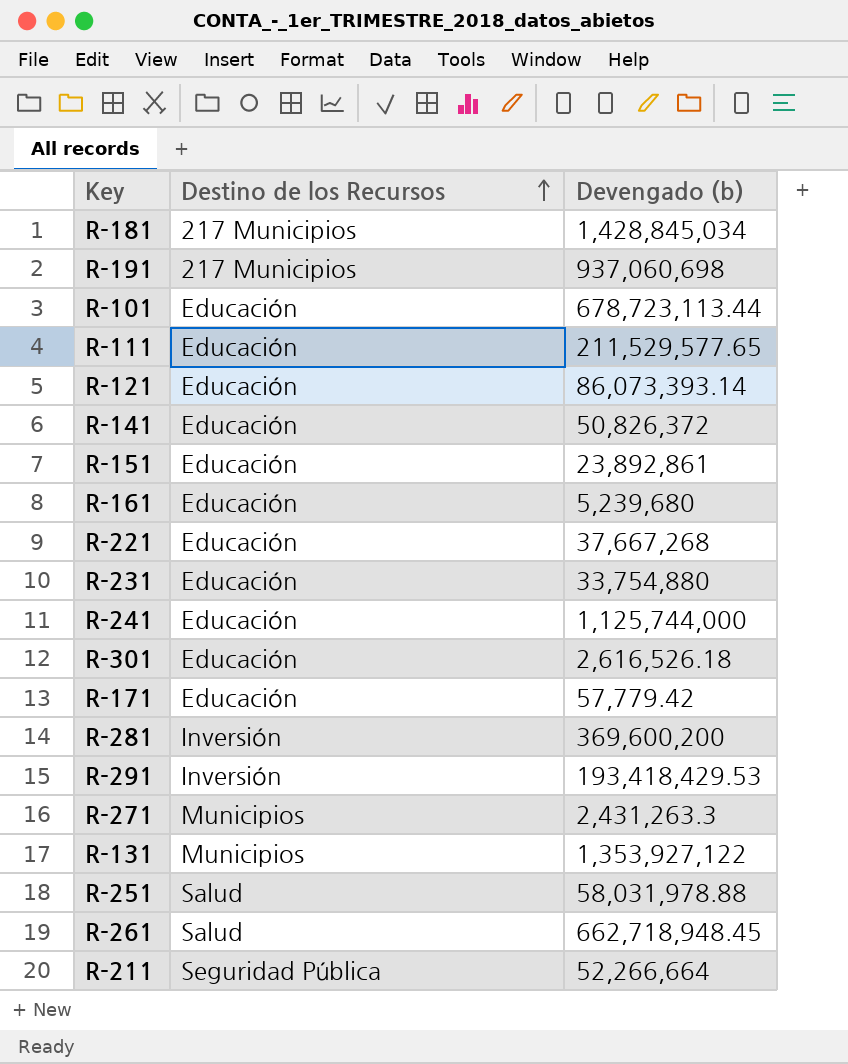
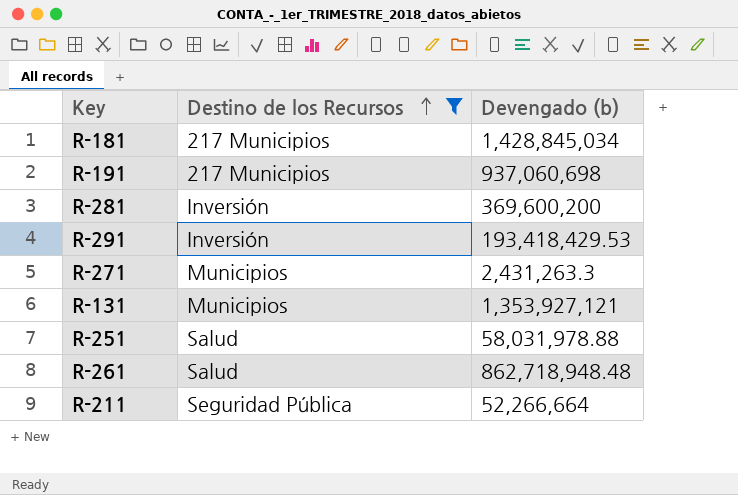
filter: none -> Destino de los Recursos != Educación
R-131 | Devengado (b): 1,353,927,122 -> 1,353,927,121
R-261 | Devengado (b): 662,718,948.45 -> 862,718,948.48

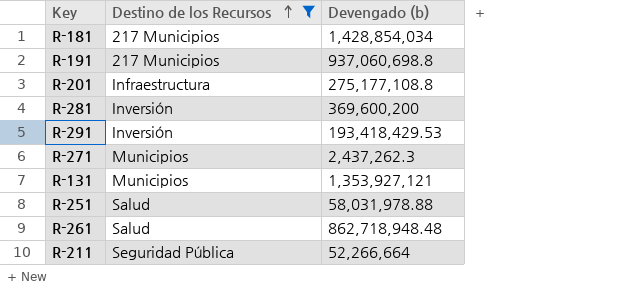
R-181 | Devengado (b): 1,428,845,034 -> 1,428,854,034
R-191 | Devengado (b): 937,060,698 -> 937,060,698.8
row R-201: none -> Infraestructura | 275,177,108.8
R-271 | Devengado (b): 2,431,263.3 -> 2,437,262.3

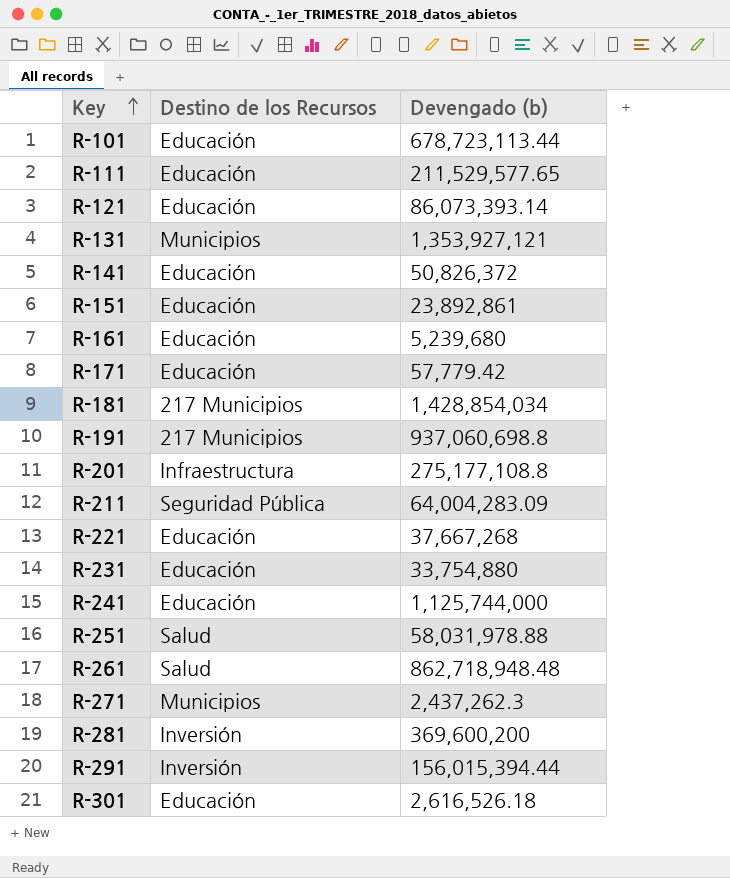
filter: Destino de los Recursos != Educación -> none
row order: Destino de los Recursos ascending -> Key ascending
R-211 | Devengado (b): 52,266,664 -> 64,004,283.09
R-291 | Devengado (b): 193,418,429.53 -> 156,015,394.44

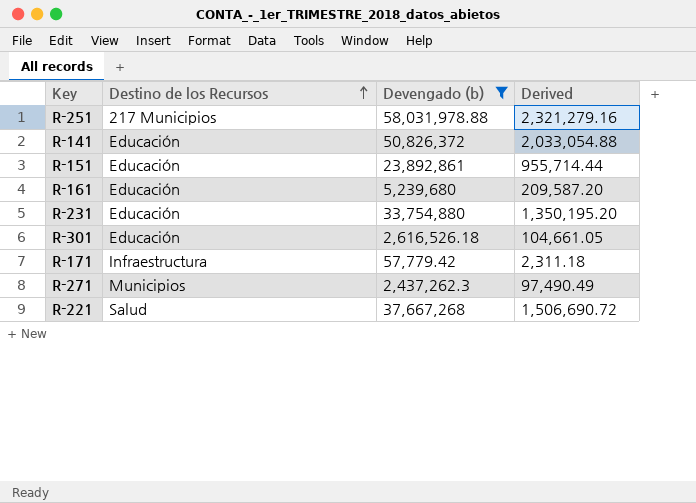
filter: none -> Devengado (b) <= 58,031,978.88
row order: Key ascending -> Destino de los Recursos ascending
column Derived | formula: none -> [Devengado (b)] * 0.04
R-251 | Destino de los Recursos: Salud -> 217 Municipios
R-171 | Destino de los Recursos: Educación -> Infraestructura
R-221 | Destino de los Recursos: Educación -> Salud

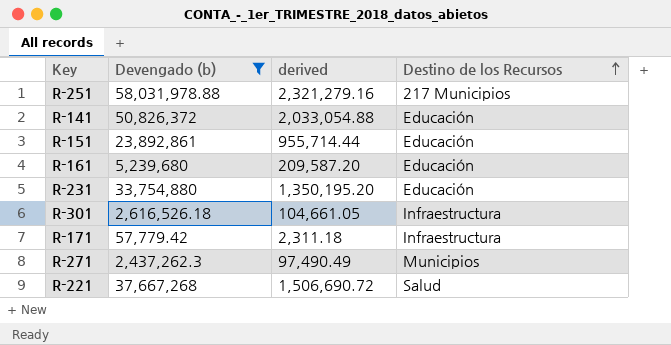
column name: Derived -> derived
column Destino de los Recursos | position: 2 -> 4
R-301 | Destino de los Recursos: Educación -> Infraestructura

